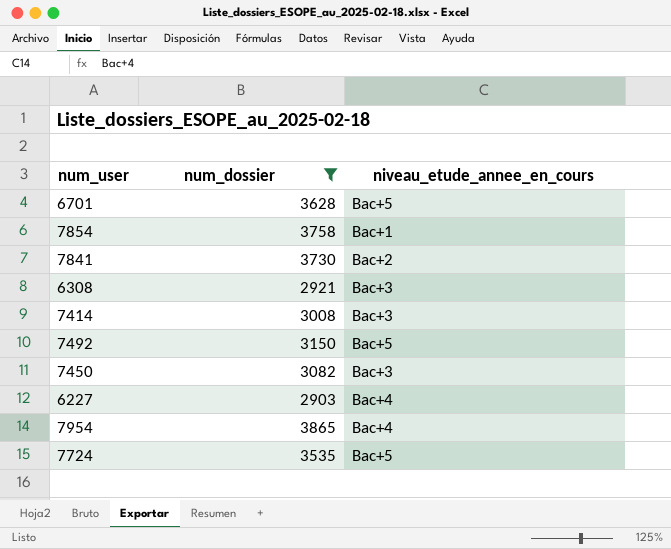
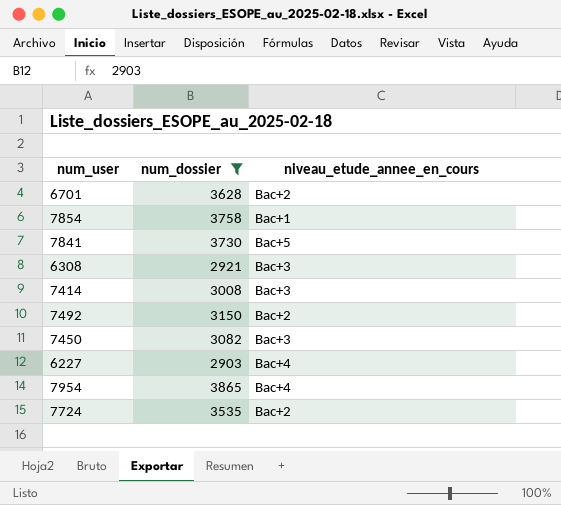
6701 | niveau_etude_annee_en_cours: Bac+5 -> Bac+2
7841 | niveau_etude_annee_en_cours: Bac+2 -> Bac+5
7492 | niveau_etude_annee_en_cours: Bac+5 -> Bac+2
7724 | niveau_etude_annee_en_cours: Bac+5 -> Bac+2

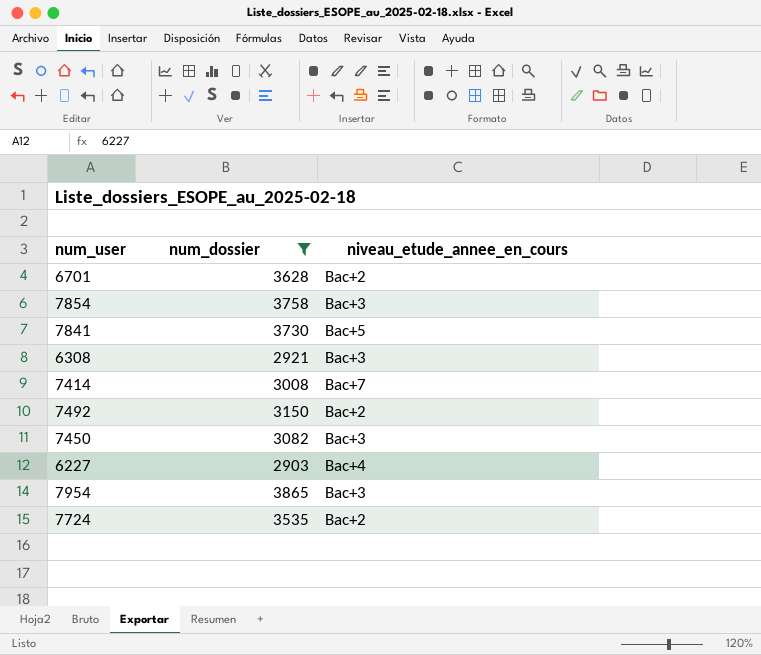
7854 | niveau_etude_annee_en_cours: Bac+1 -> Bac+3
7414 | niveau_etude_annee_en_cours: Bac+3 -> Bac+7
7954 | niveau_etude_annee_en_cours: Bac+4 -> Bac+3

